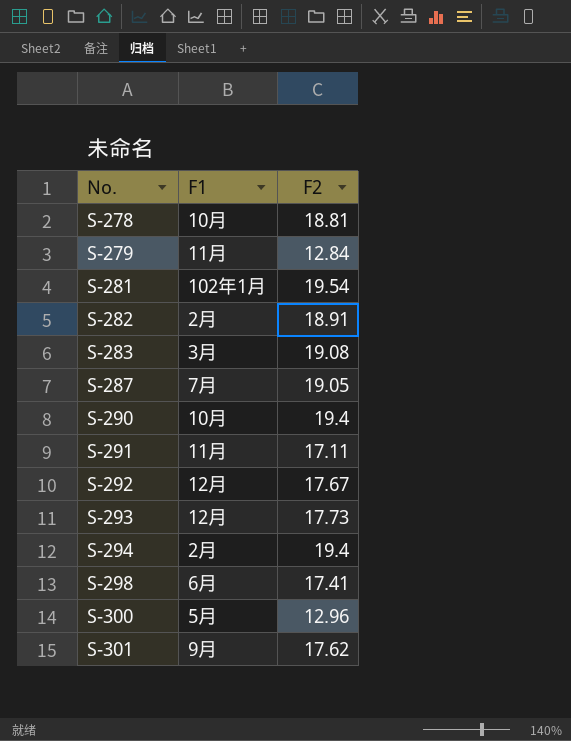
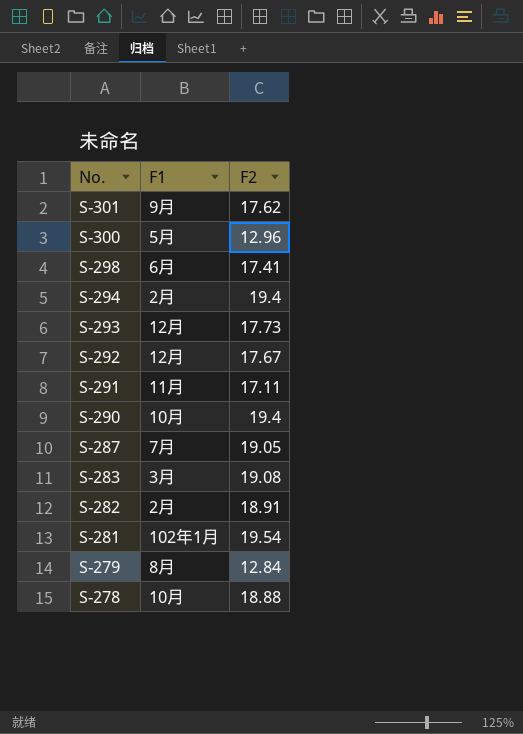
row order: No. ascending -> No. descending
S-279 | F1: 11月 -> 8月
S-278 | F2: 18.81 -> 18.88

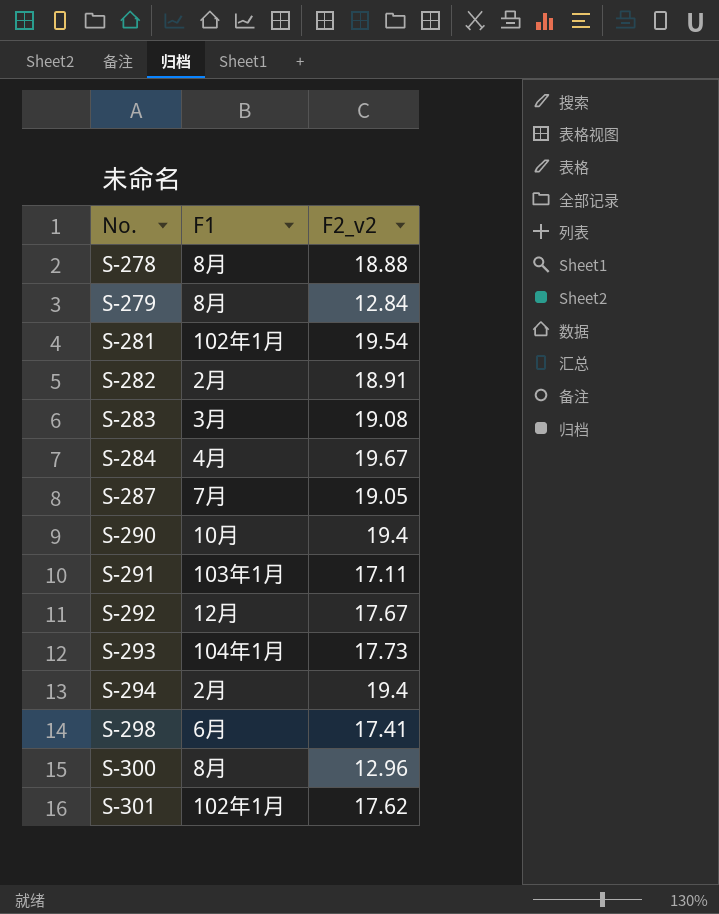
row order: No. descending -> No. ascending
column name: F2 -> F2_v2
S-278 | F1: 10月 -> 8月
row S-284: none -> 4月 | 19.67
S-291 | F1: 11月 -> 103年1月
S-293 | F1: 12月 -> 104年1月
S-300 | F1: 5月 -> 8月
S-301 | F1: 9月 -> 102年1月

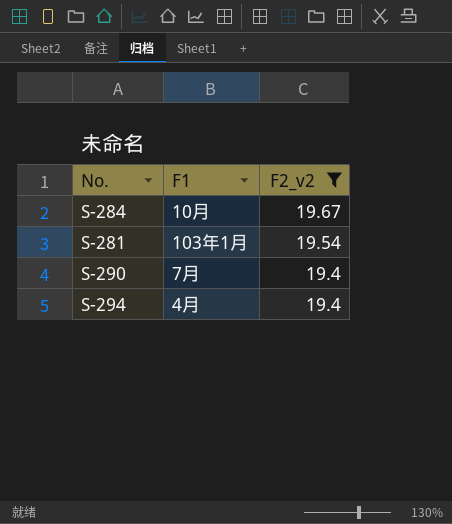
filter: none -> F2_v2 >= 19.4
row order: No. ascending -> F2_v2 descending
S-284 | F1: 4月 -> 10月
S-281 | F1: 102年1月 -> 103年1月
S-290 | F1: 10月 -> 7月
S-294 | F1: 2月 -> 4月

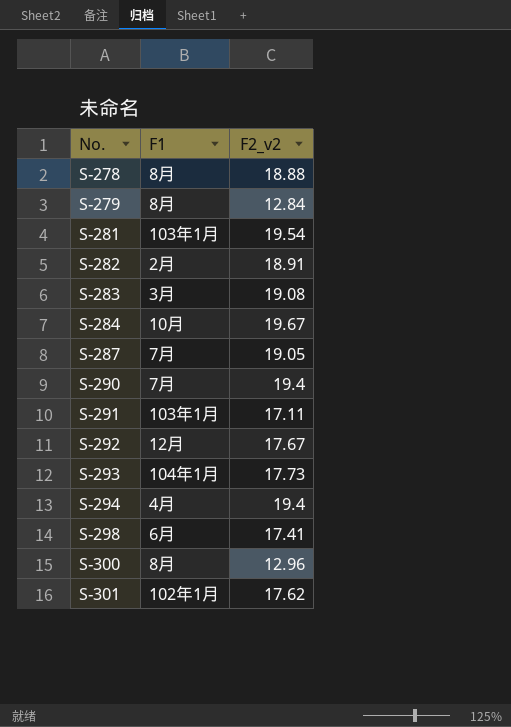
filter: F2_v2 >= 19.4 -> none
row order: F2_v2 descending -> No. ascending

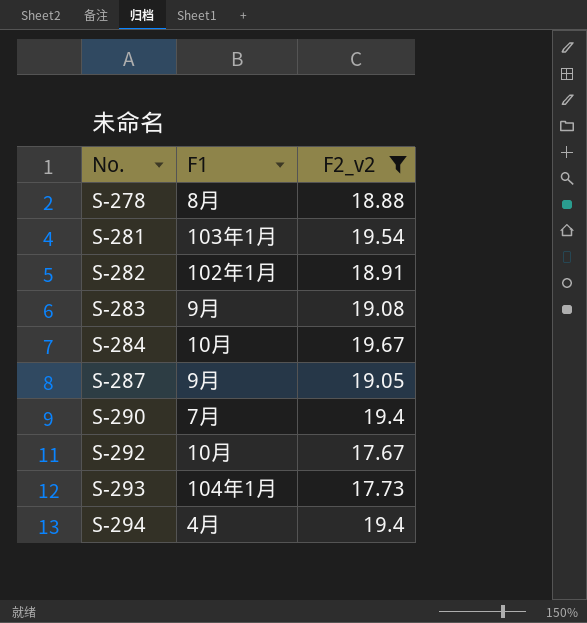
filter: none -> F2_v2 >= 17.67
S-282 | F1: 2月 -> 102年1月
S-283 | F1: 3月 -> 9月
S-287 | F1: 7月 -> 9月
S-292 | F1: 12月 -> 10月

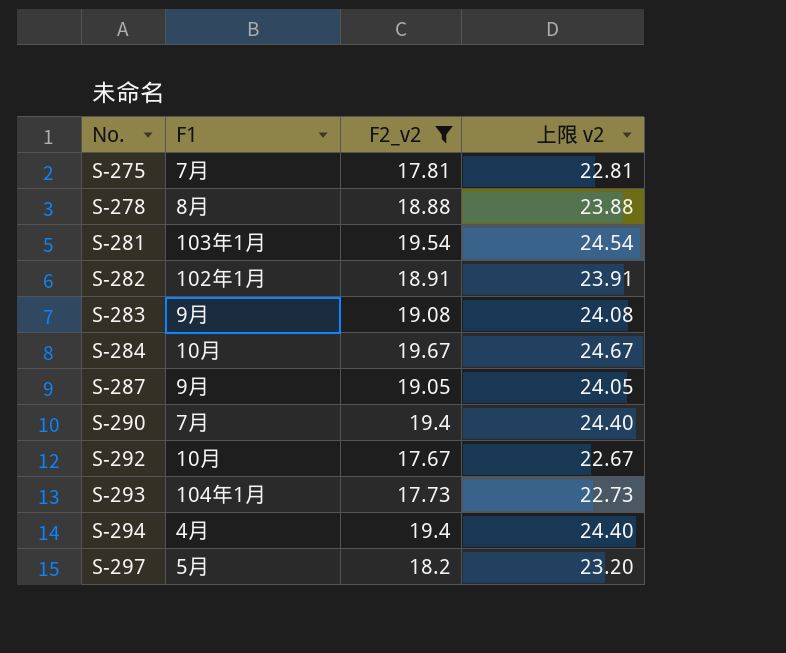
column 上限 v2 | formula: none -> [F2_v2] + 5
row S-275: none -> 7月 | 17.81 | 22.81
row S-297: none -> 5月 | 18.2 | 23.20

